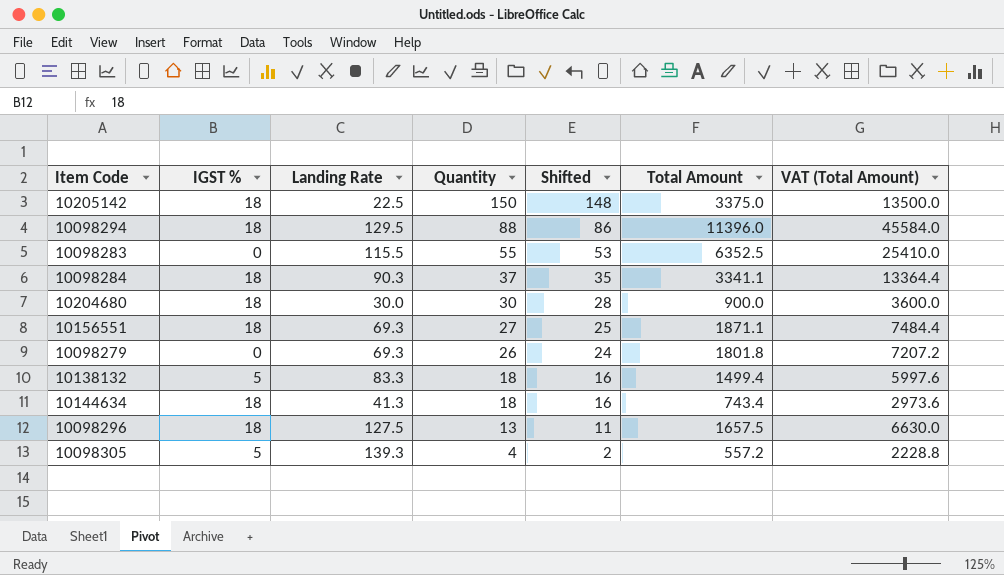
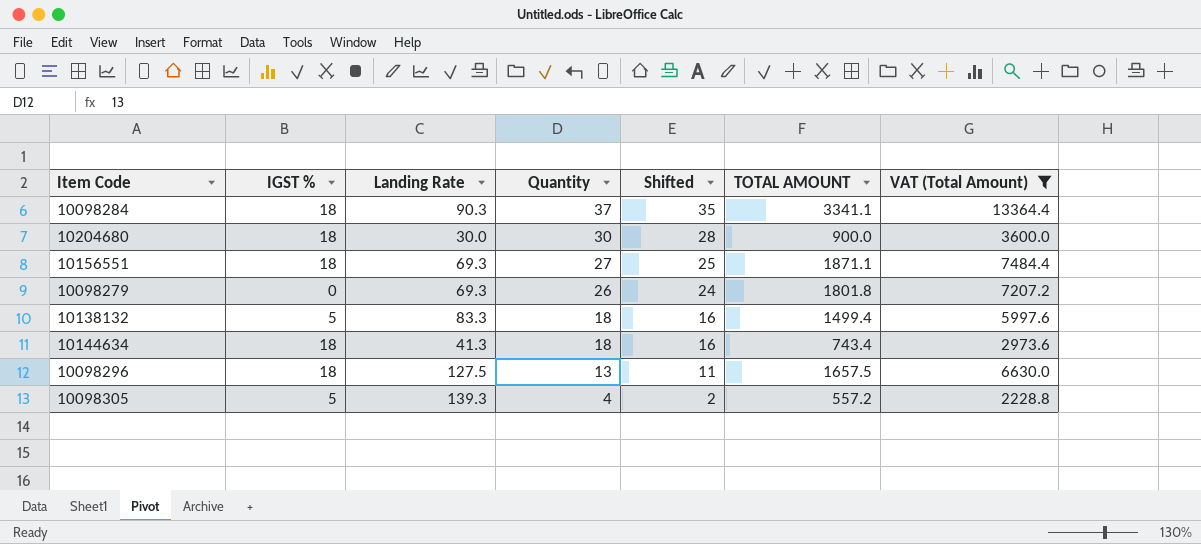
filter: none -> VAT (Total Amount) <= 13364.4
column name: Total Amount -> TOTAL AMOUNT

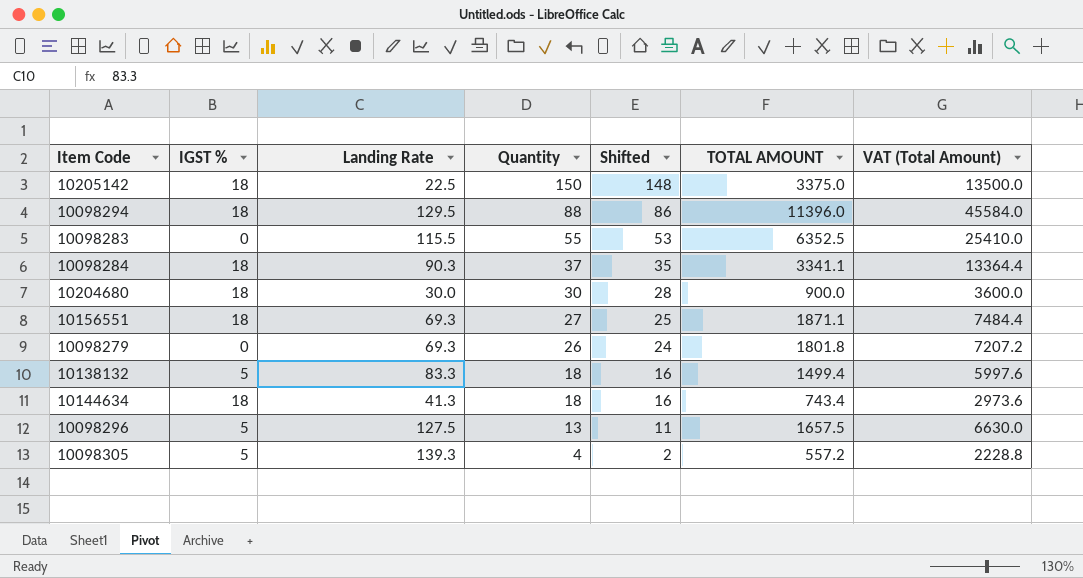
filter: VAT (Total Amount) <= 13364.4 -> none
10098296 | IGST %: 18 -> 5

